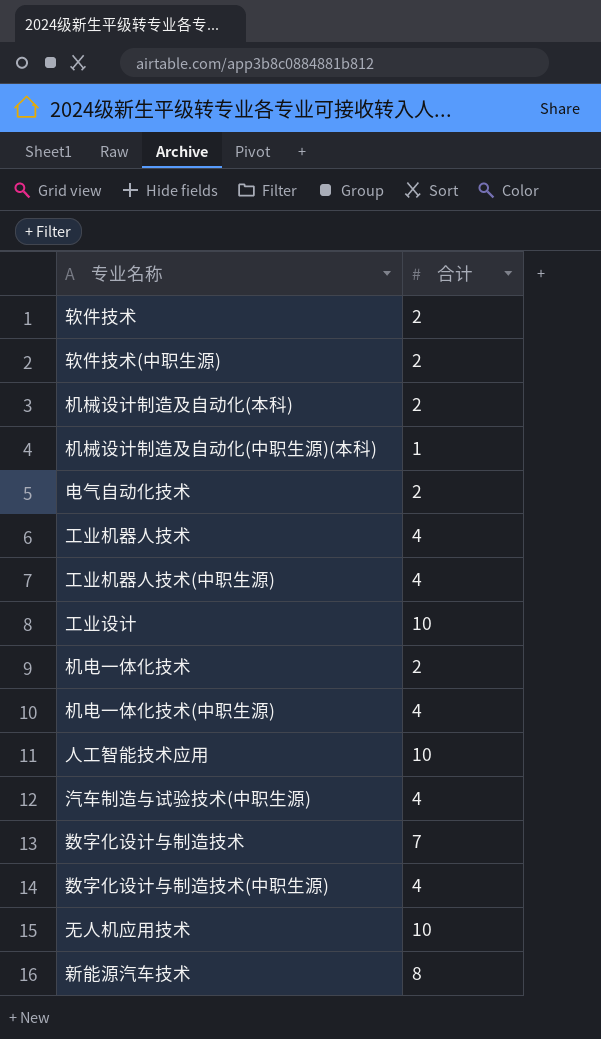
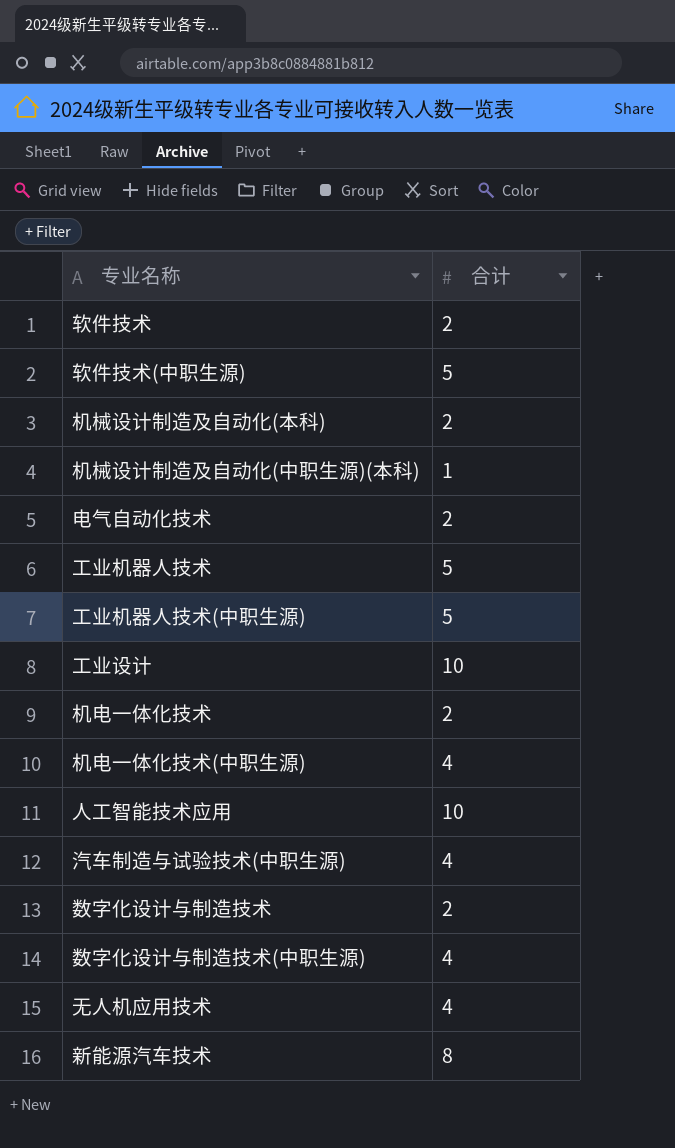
软件技术(中职生源) | 合计: 2 -> 5
工业机器人技术 | 合计: 4 -> 5
工业机器人技术(中职生源) | 合计: 4 -> 5
数字化设计与制造技术 | 合计: 7 -> 2
无人机应用技术 | 合计: 10 -> 4

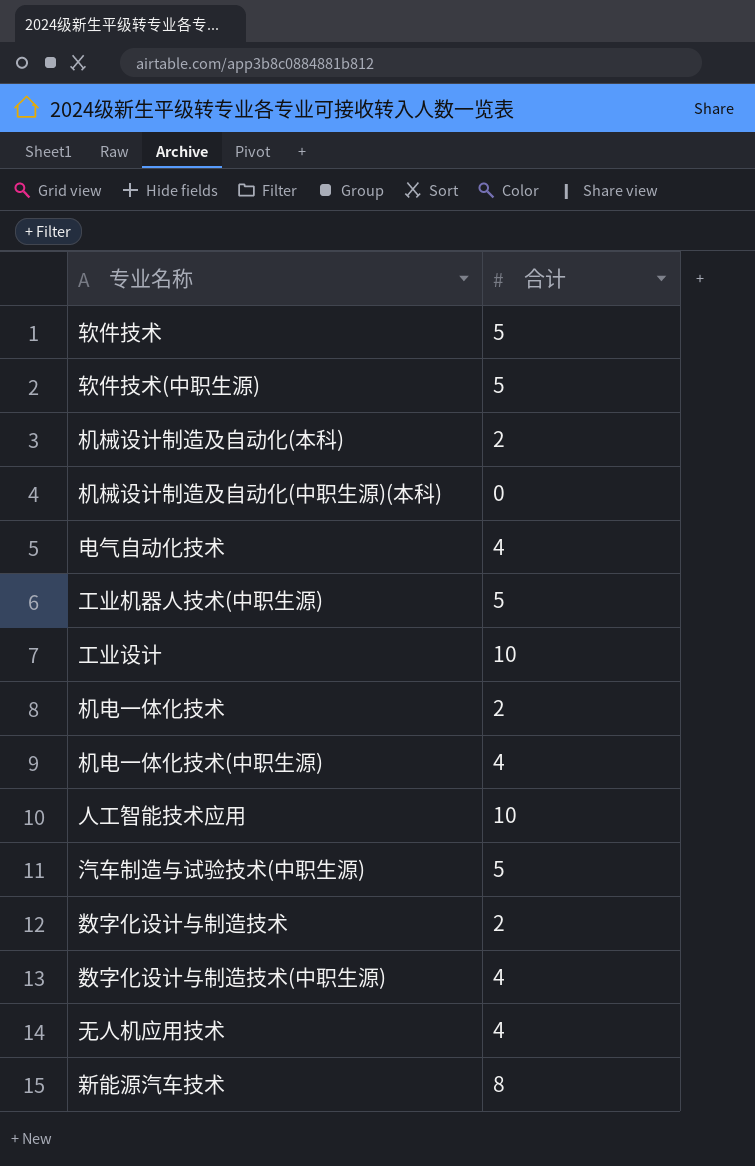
row 工业机器人技术: 5 -> none
软件技术 | 合计: 2 -> 5
机械设计制造及自动化(中职生源)(本科) | 合计: 1 -> 0
电气自动化技术 | 合计: 2 -> 4
汽车制造与试验技术(中职生源) | 合计: 4 -> 5

